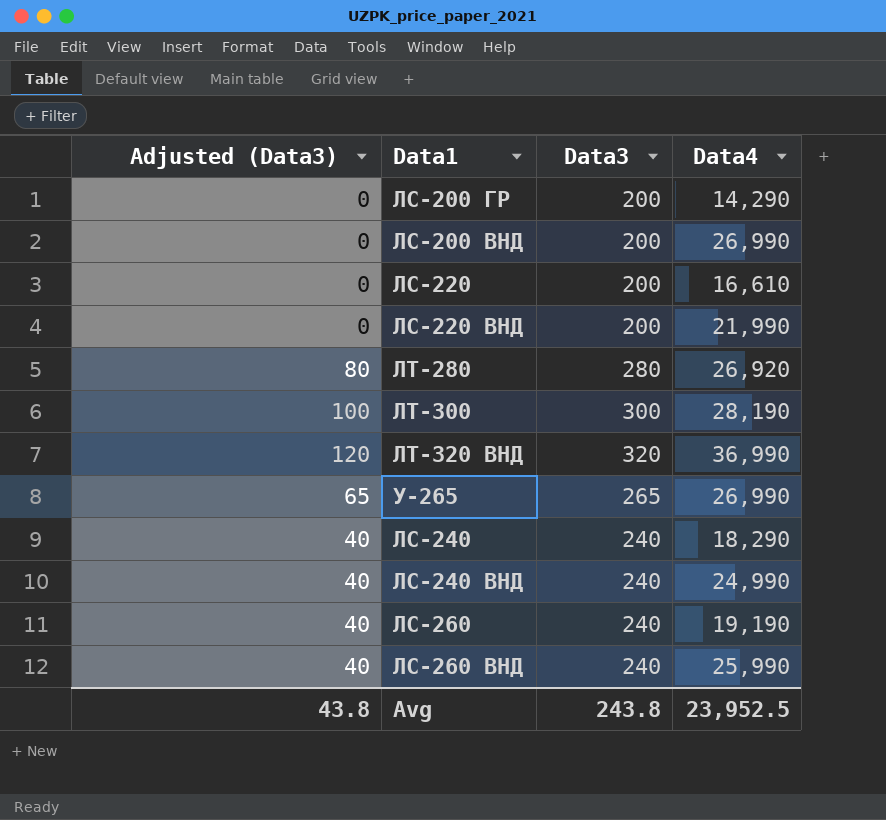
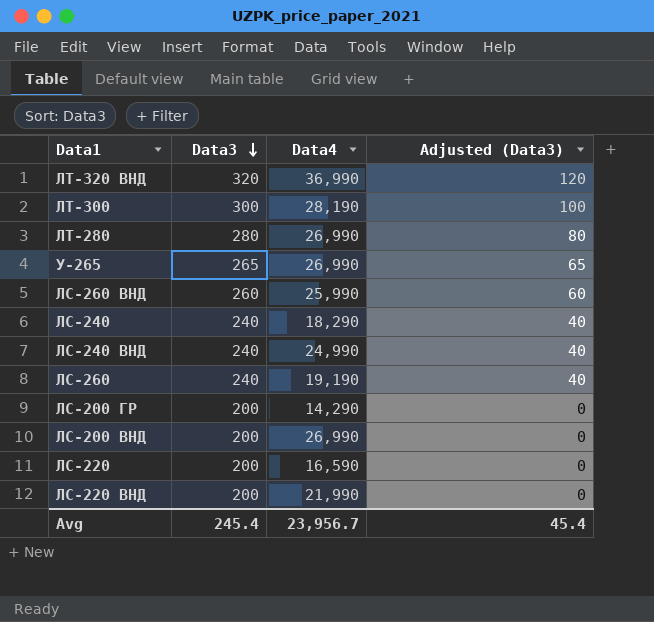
row order: none -> Data3 descending
column Adjusted (Data3) | position: 1 -> 4
ЛТ-280 | Data4: 26,920 -> 26,990
ЛС-260 ВНД | Data3: 240 -> 260
ЛС-260 ВНД | Adjusted (Data3): 40 -> 60
ЛС-220 | Data4: 16,610 -> 16,590
Avg | Data3: 243.8 -> 245.4
Avg | Data4: 23,952.5 -> 23,956.7
Avg | Adjusted (Data3): 43.8 -> 45.4

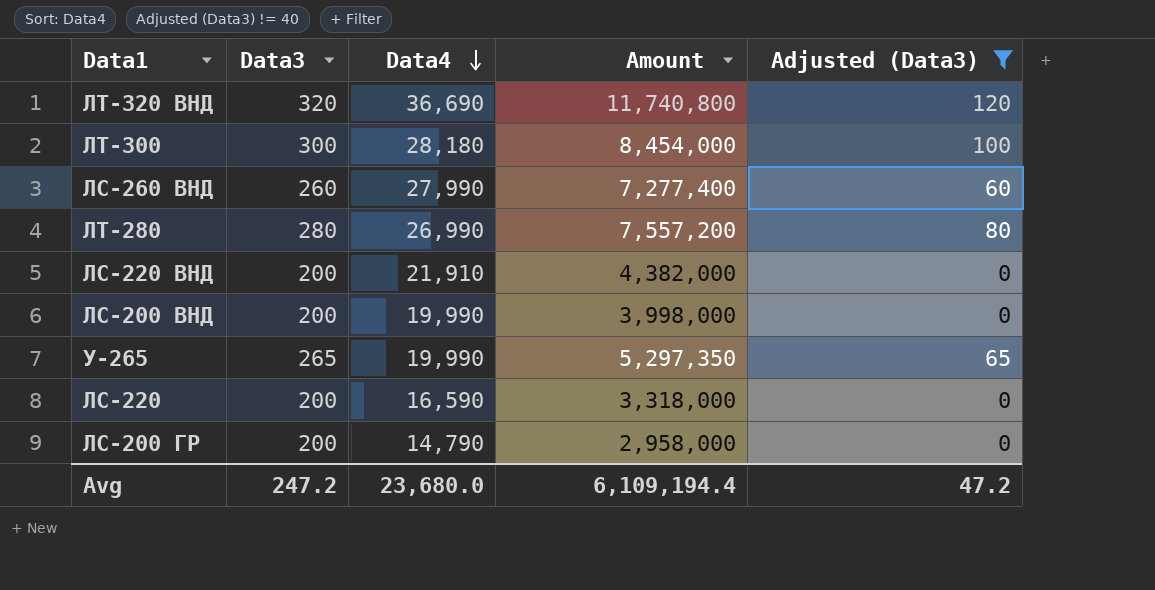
filter: none -> Adjusted (Data3) != 40
row order: Data3 descending -> Data4 descending
column Amount | formula: none -> [Data3] * [Data4]
ЛТ-320 ВНД | Data4: 36,990 -> 36,690
ЛТ-300 | Data4: 28,190 -> 28,180
ЛС-260 ВНД | Data4: 25,990 -> 27,990
ЛС-220 ВНД | Data4: 21,990 -> 21,910
ЛС-200 ВНД | Data4: 26,990 -> 19,990
У-265 | Data4: 26,990 -> 19,990
ЛС-200 ГР | Data4: 14,290 -> 14,790
Avg | Data3: 245.4 -> 247.2
Avg | Data4: 23,956.7 -> 23,680.0
Avg | Adjusted (Data3): 45.4 -> 47.2

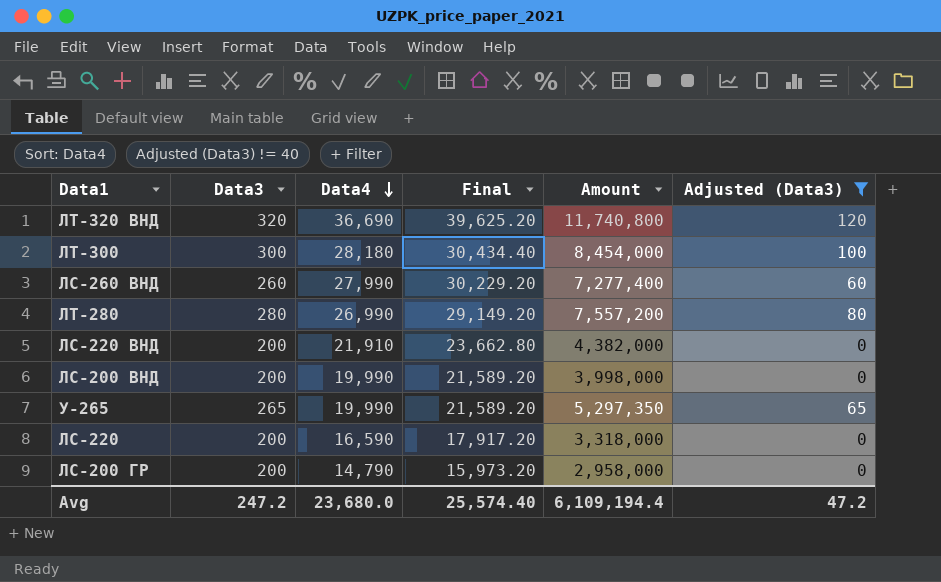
column Final | formula: none -> [Data4] * 1.08

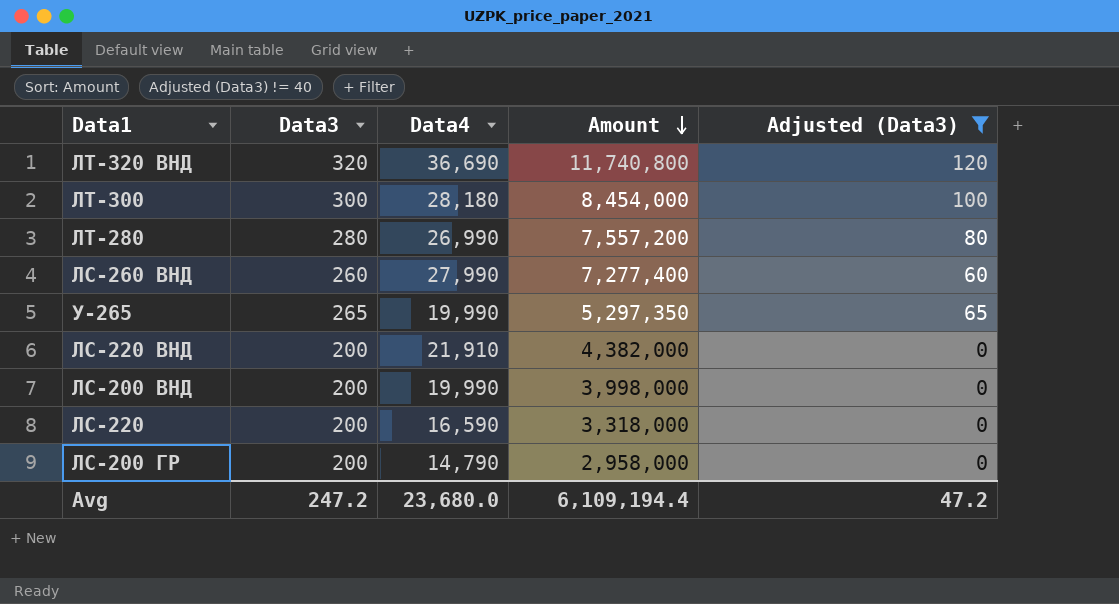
row order: Data4 descending -> Amount descending
column Final | formula: [Data4] * 1.08 -> none

